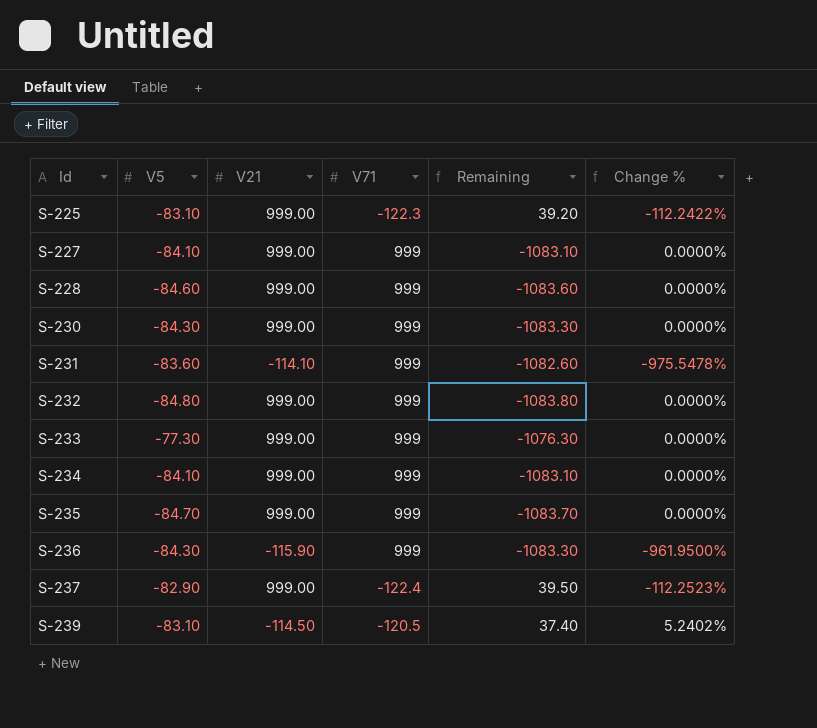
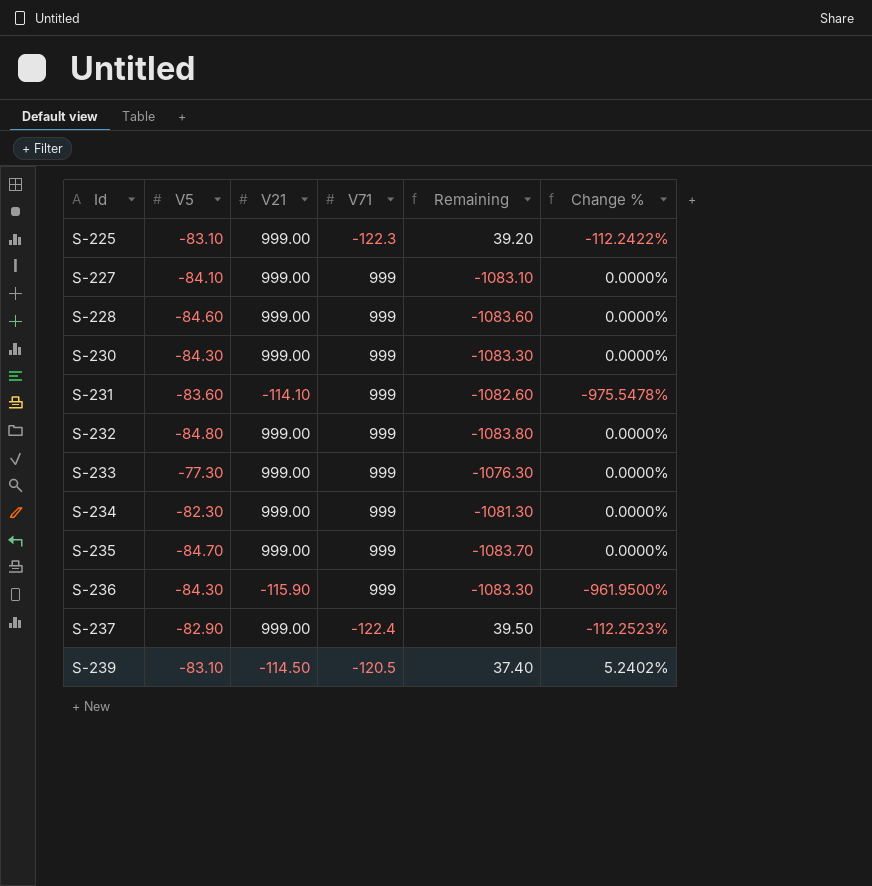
S-234 | V5: -84.10 -> -82.30
S-234 | Remaining: -1083.10 -> -1081.30

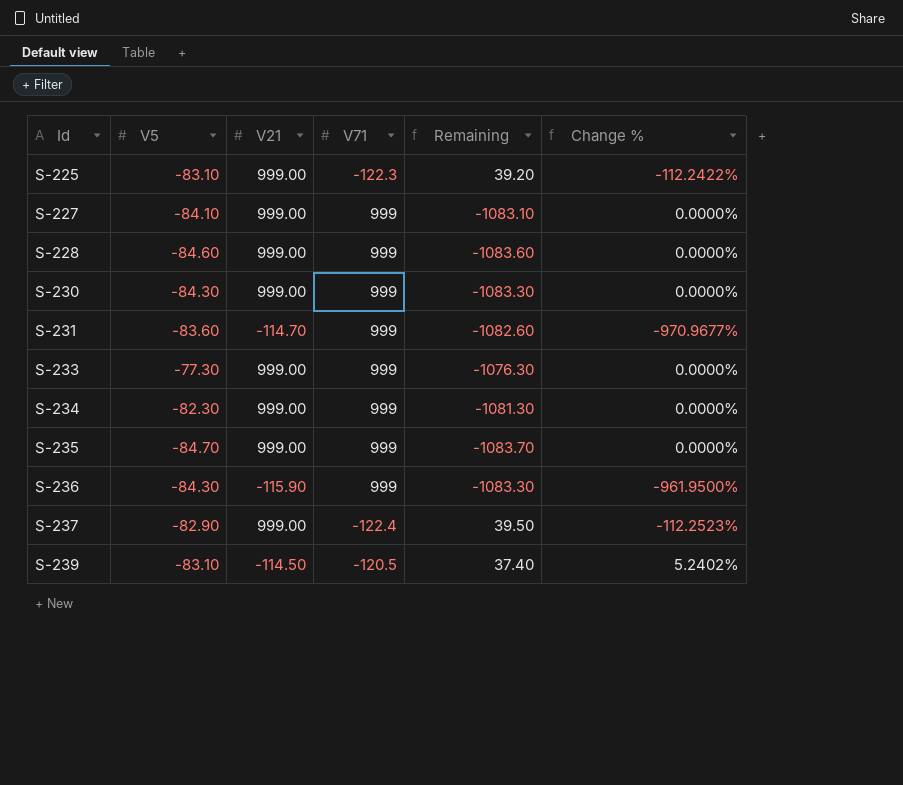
row S-232: -84.80 | 999.00 | 999 | -1083.80 | 0.0000% -> none
S-231 | V21: -114.10 -> -114.70
S-231 | Change %: -975.5478% -> -970.9677%

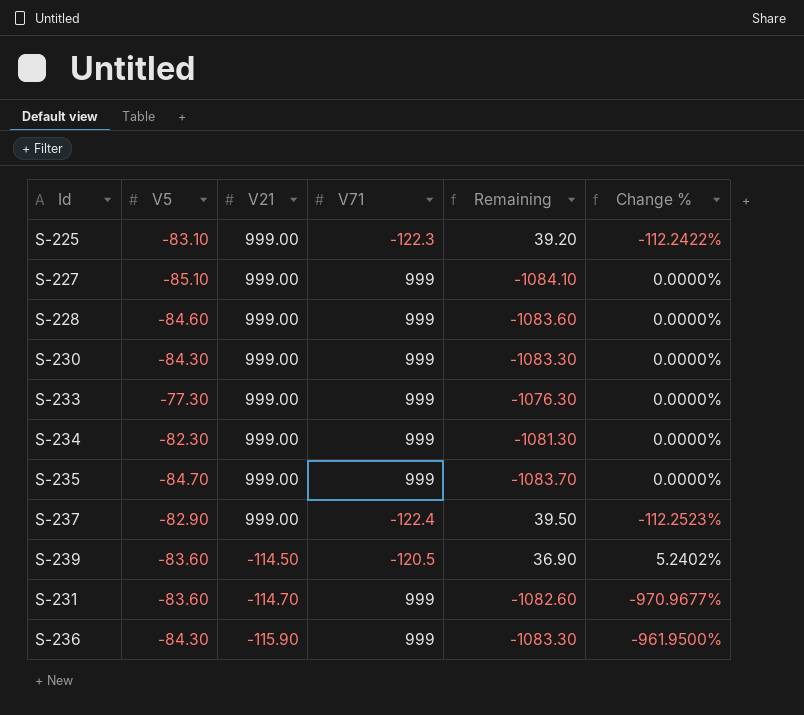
row order: Id ascending -> V21 descending
S-227 | V5: -84.10 -> -85.10
S-227 | Remaining: -1083.10 -> -1084.10
S-239 | V5: -83.10 -> -83.60
S-239 | Remaining: 37.40 -> 36.90

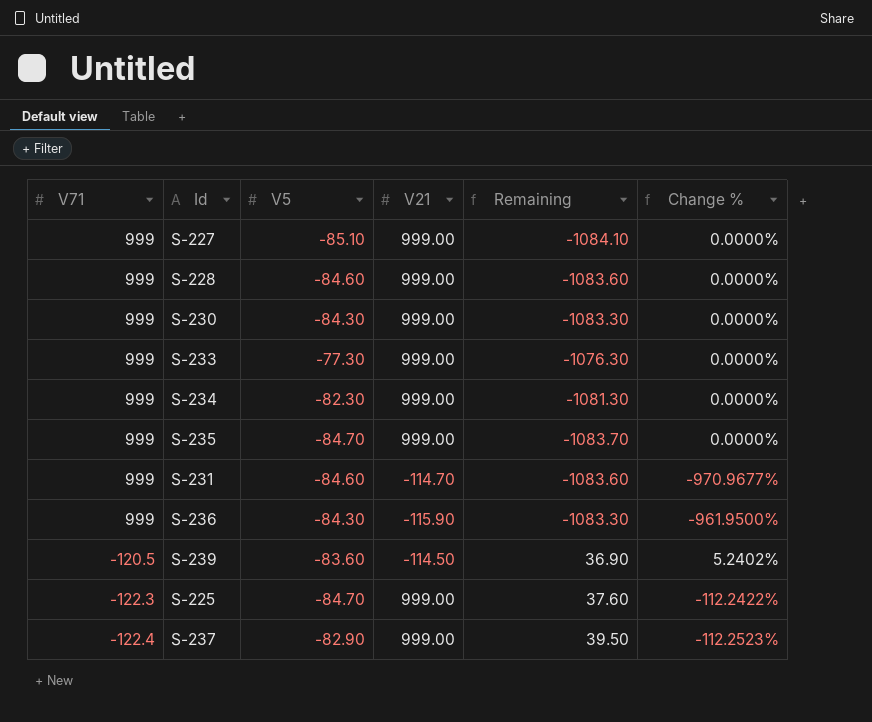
row order: V21 descending -> V71 descending
column V71 | position: 4 -> 1
S-231 | V5: -83.60 -> -84.60
S-231 | Remaining: -1082.60 -> -1083.60
S-225 | V5: -83.10 -> -84.70
S-225 | Remaining: 39.20 -> 37.60

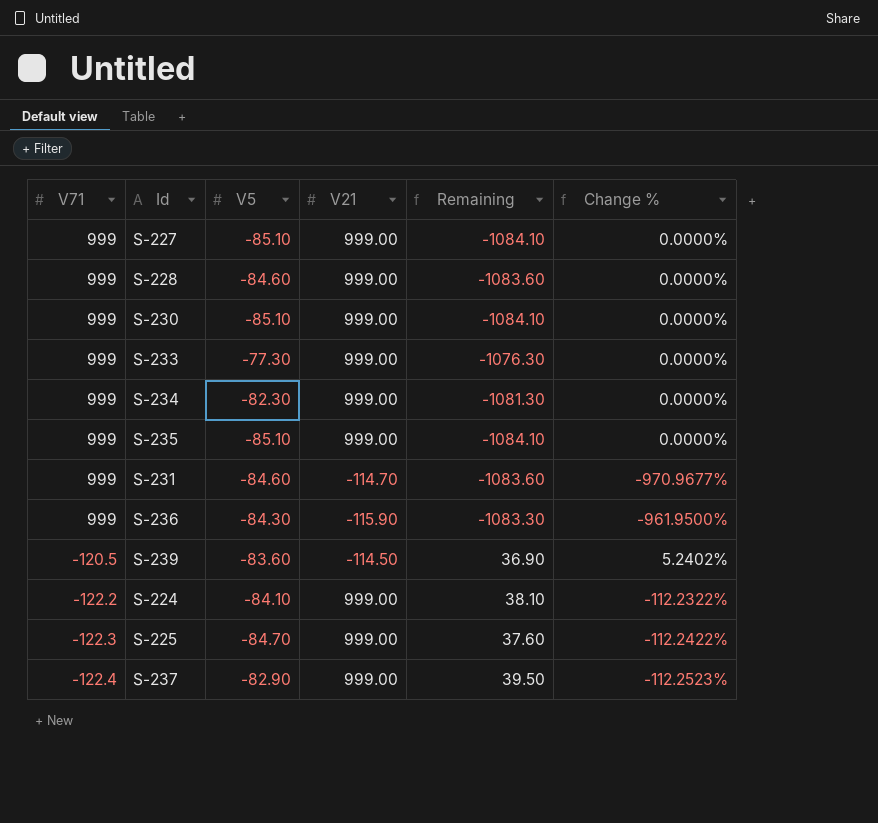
S-230 | V5: -84.30 -> -85.10
S-230 | Remaining: -1083.30 -> -1084.10
S-235 | V5: -84.70 -> -85.10
S-235 | Remaining: -1083.70 -> -1084.10
row S-224: none -> -122.2 | -84.10 | 999.00 | 38.10 | -112.2322%

